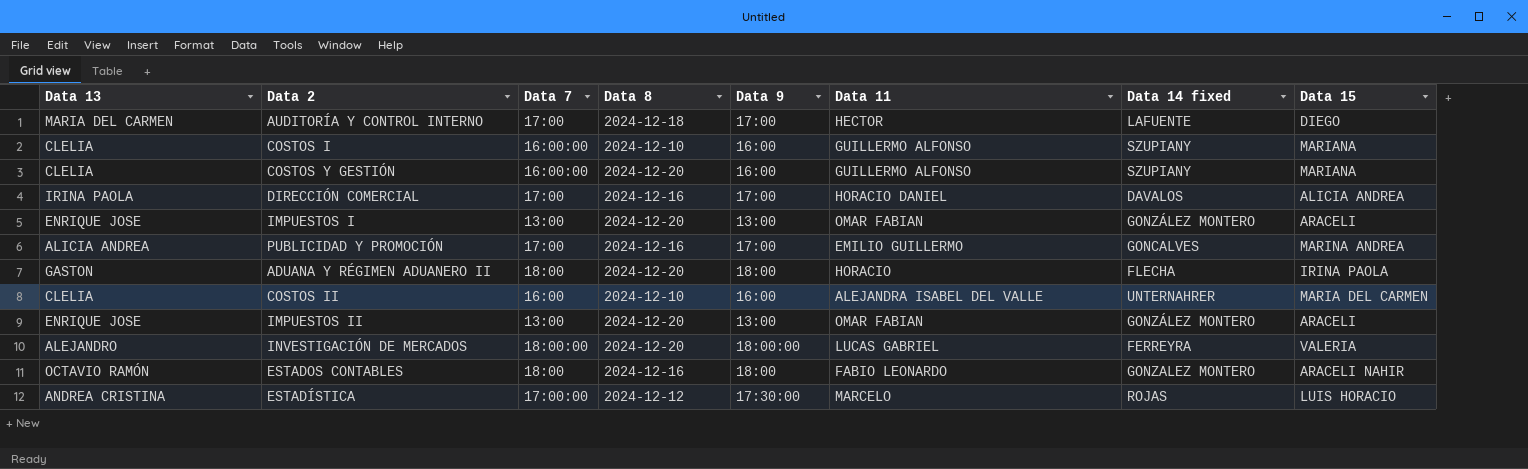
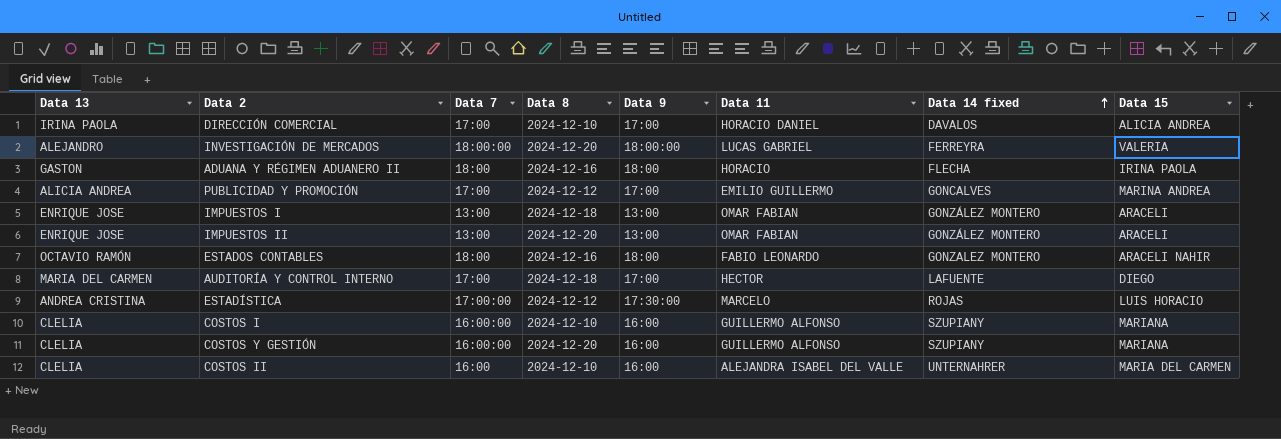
row order: none -> Data 14 fixed ascending
DIRECCIÓN COMERCIAL | Data 8: 2024-12-16 -> 2024-12-10
ADUANA Y RÉGIMEN ADUANERO II | Data 8: 2024-12-20 -> 2024-12-16
PUBLICIDAD Y PROMOCIÓN | Data 8: 2024-12-16 -> 2024-12-12
IMPUESTOS I | Data 8: 2024-12-20 -> 2024-12-18

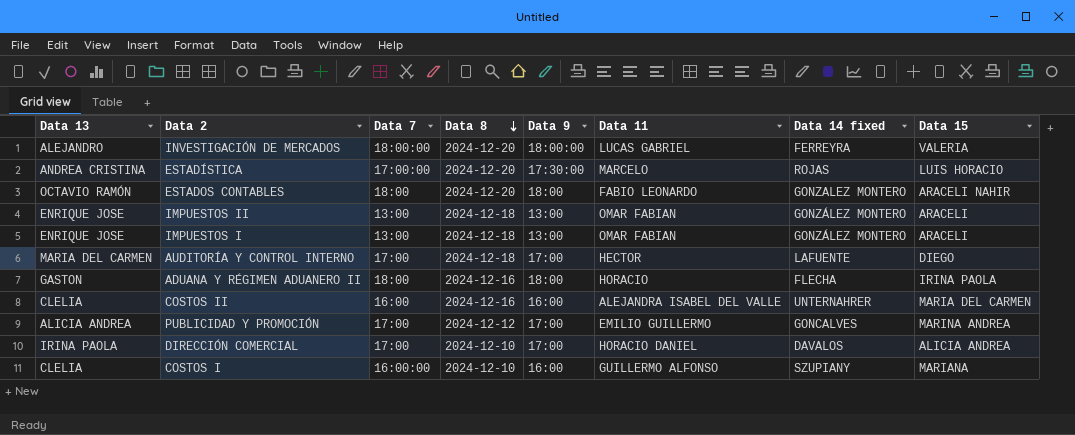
row order: Data 14 fixed ascending -> Data 8 descending
row COSTOS Y GESTIÓN: CLELIA | 16:00:00 | 2024-12-20 | 16:00 | GUILLERMO ALFONSO | SZUPIANY | MARIANA -> none
ESTADÍSTICA | Data 8: 2024-12-12 -> 2024-12-20
ESTADOS CONTABLES | Data 8: 2024-12-16 -> 2024-12-20
IMPUESTOS II | Data 8: 2024-12-20 -> 2024-12-18
COSTOS II | Data 8: 2024-12-10 -> 2024-12-16

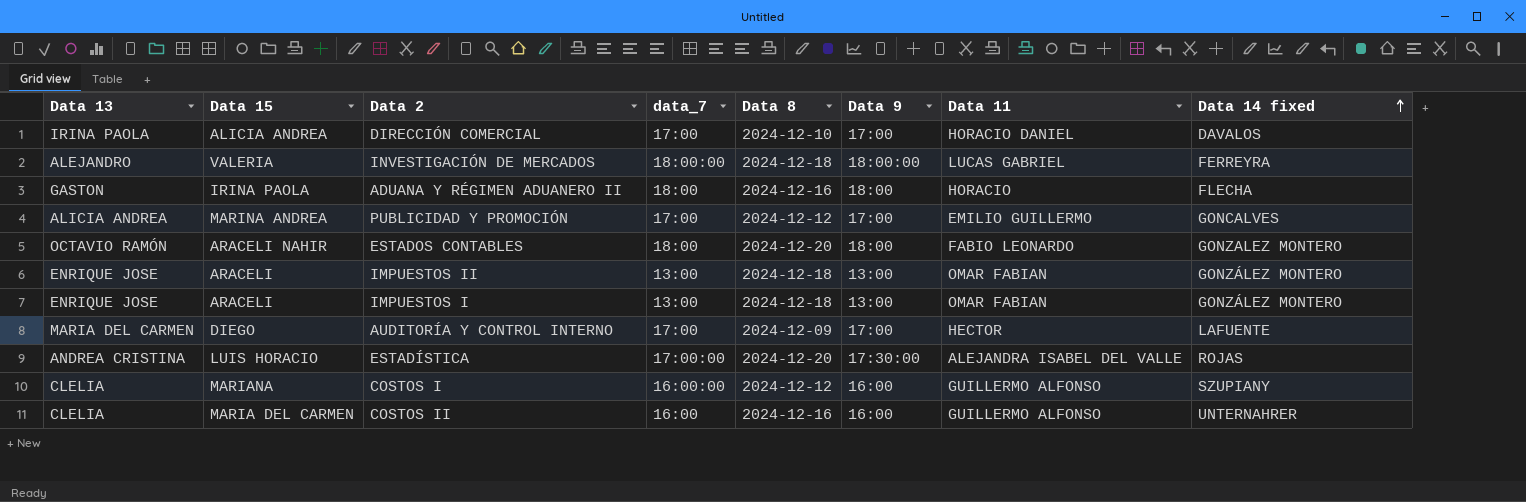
row order: Data 8 descending -> Data 14 fixed ascending
column Data 15 | position: 8 -> 2
column name: Data 7 -> data_7
INVESTIGACIÓN DE MERCADOS | Data 8: 2024-12-20 -> 2024-12-18
AUDITORÍA Y CONTROL INTERNO | Data 8: 2024-12-18 -> 2024-12-09
ESTADÍSTICA | Data 11: MARCELO -> ALEJANDRA ISABEL DEL VALLE
COSTOS I | Data 8: 2024-12-10 -> 2024-12-12
COSTOS II | Data 11: ALEJANDRA ISABEL DEL VALLE -> GUILLERMO ALFONSO

